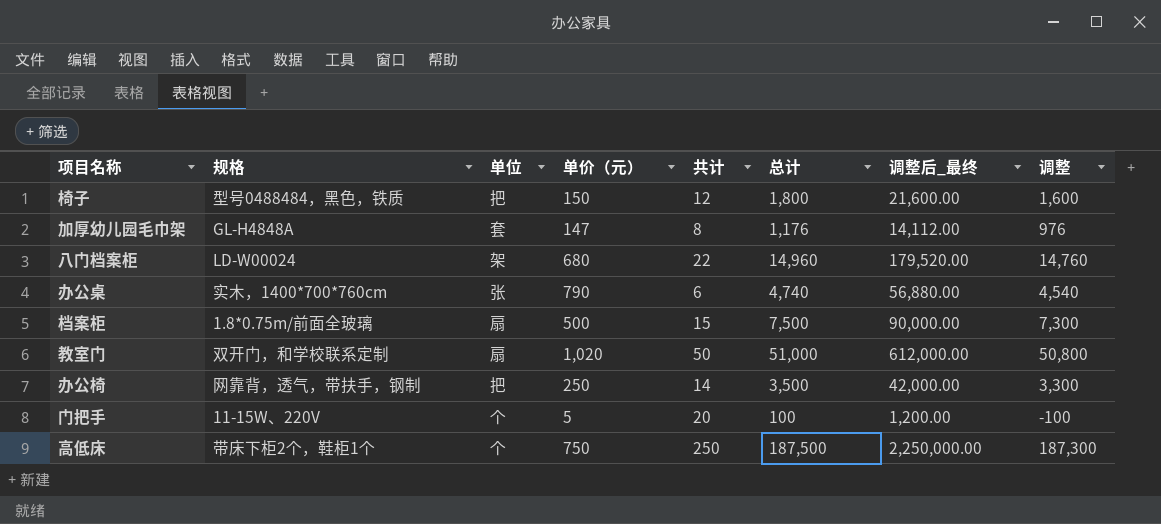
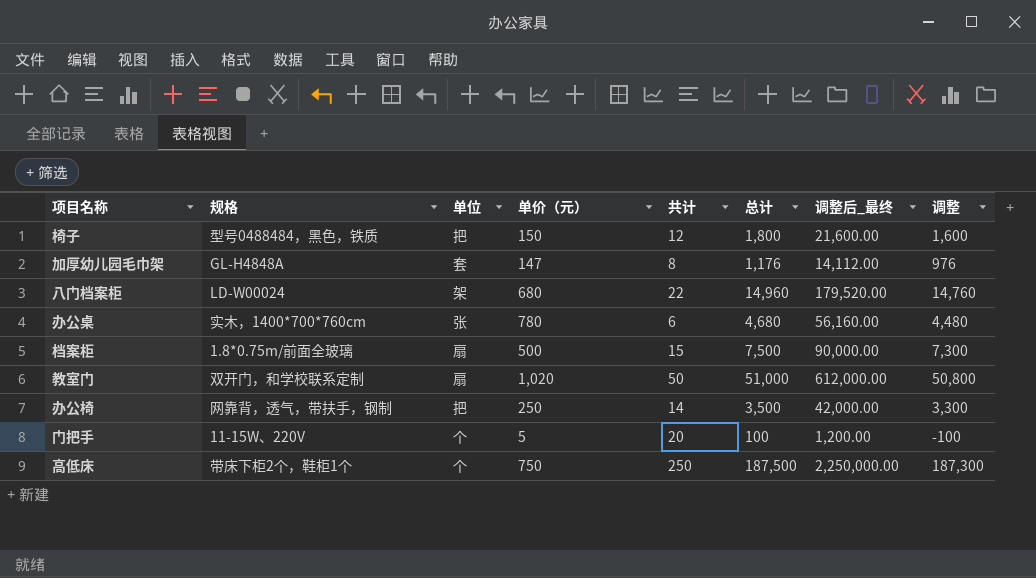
办公桌 | 单价（元）: 790 -> 780
办公桌 | 总计: 4,740 -> 4,680
办公桌 | 调整后_最终: 56,880.00 -> 56,160.00
办公桌 | 调整: 4,540 -> 4,480

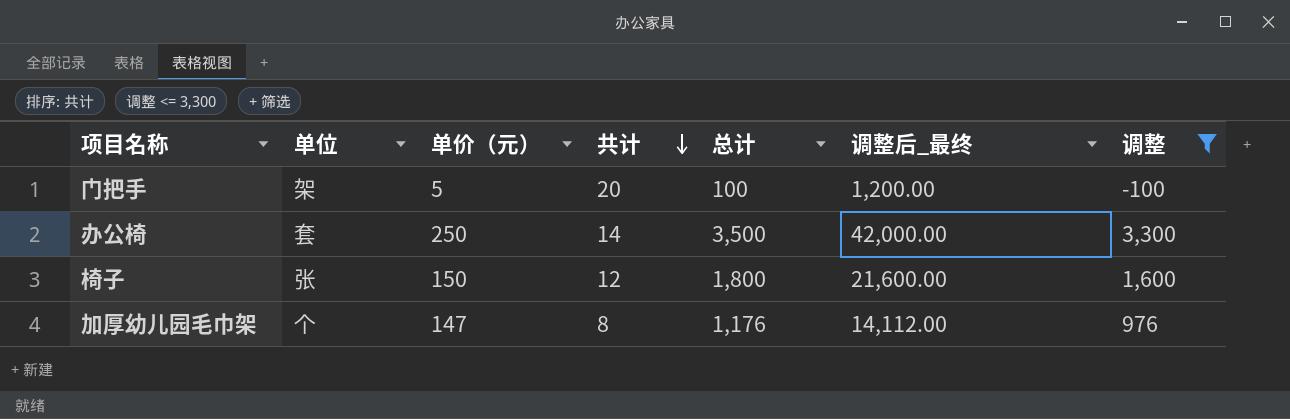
filter: none -> 调整 <= 3,300
row order: none -> 共计 descending
column 规格 | position: 2 -> none
门把手 | 单位: 个 -> 架
办公椅 | 单位: 把 -> 套
椅子 | 单位: 把 -> 张
加厚幼儿园毛巾架 | 单位: 套 -> 个

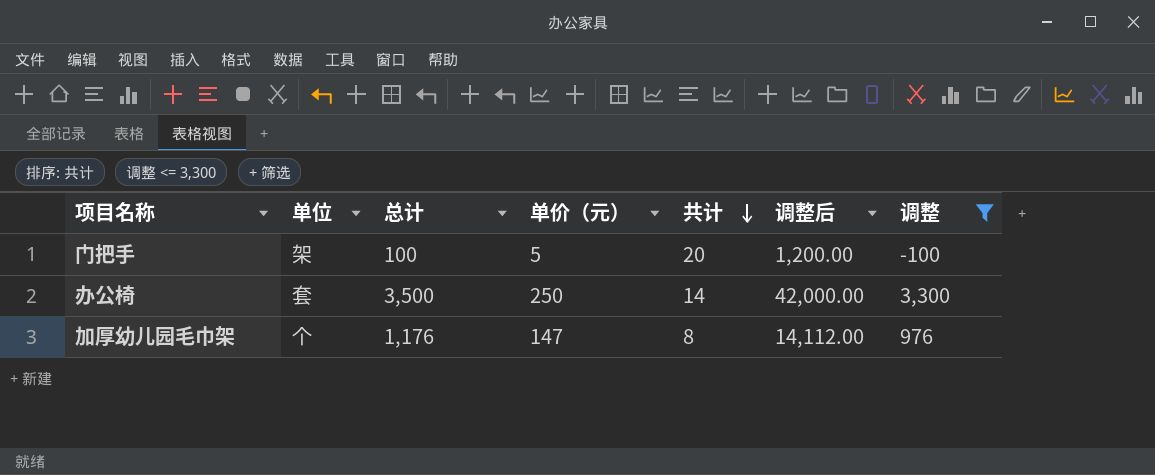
column 总计 | position: 5 -> 3
column name: 调整后_最终 -> 调整后
row 椅子: 张 | 150 | 12 | 1,800 | 21,600.00 | 1,600 -> none

